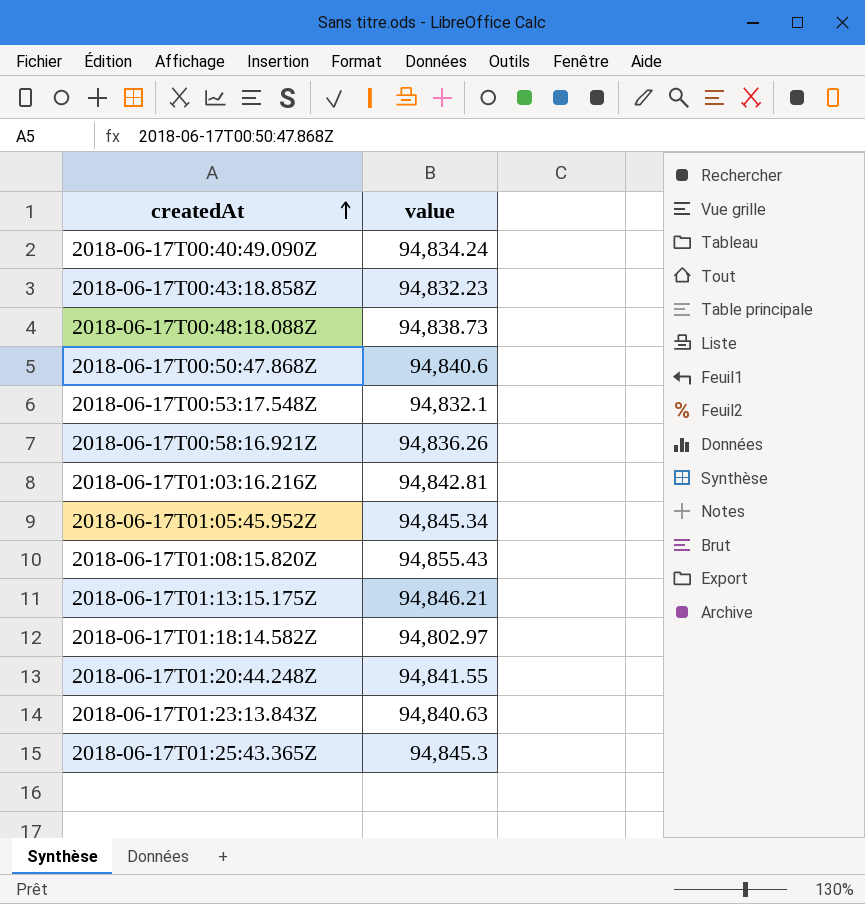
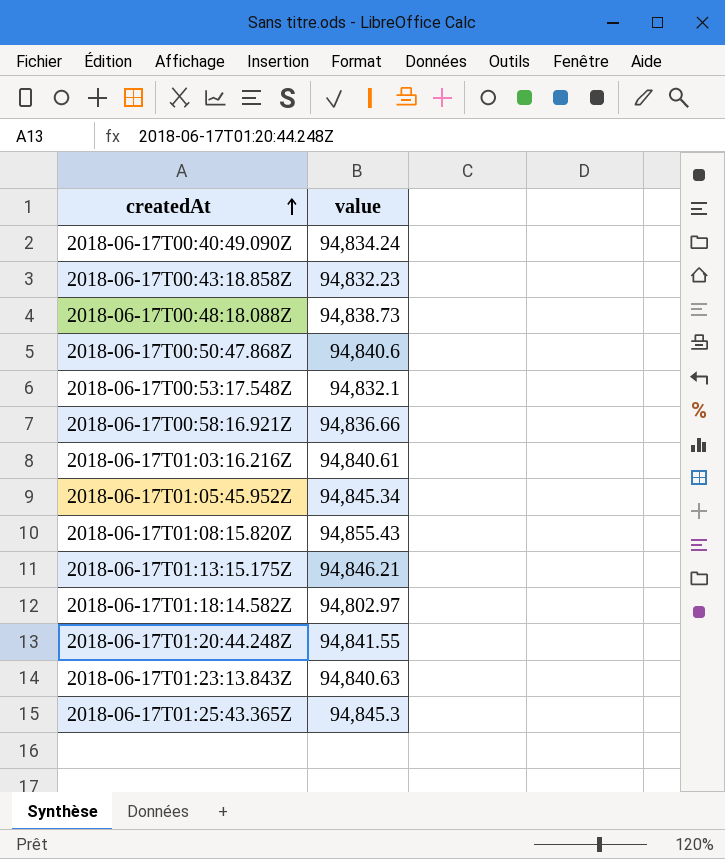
2018-06-17T00:58:16.921Z | value: 94,836.26 -> 94,836.66
2018-06-17T01:03:16.216Z | value: 94,842.81 -> 94,840.61

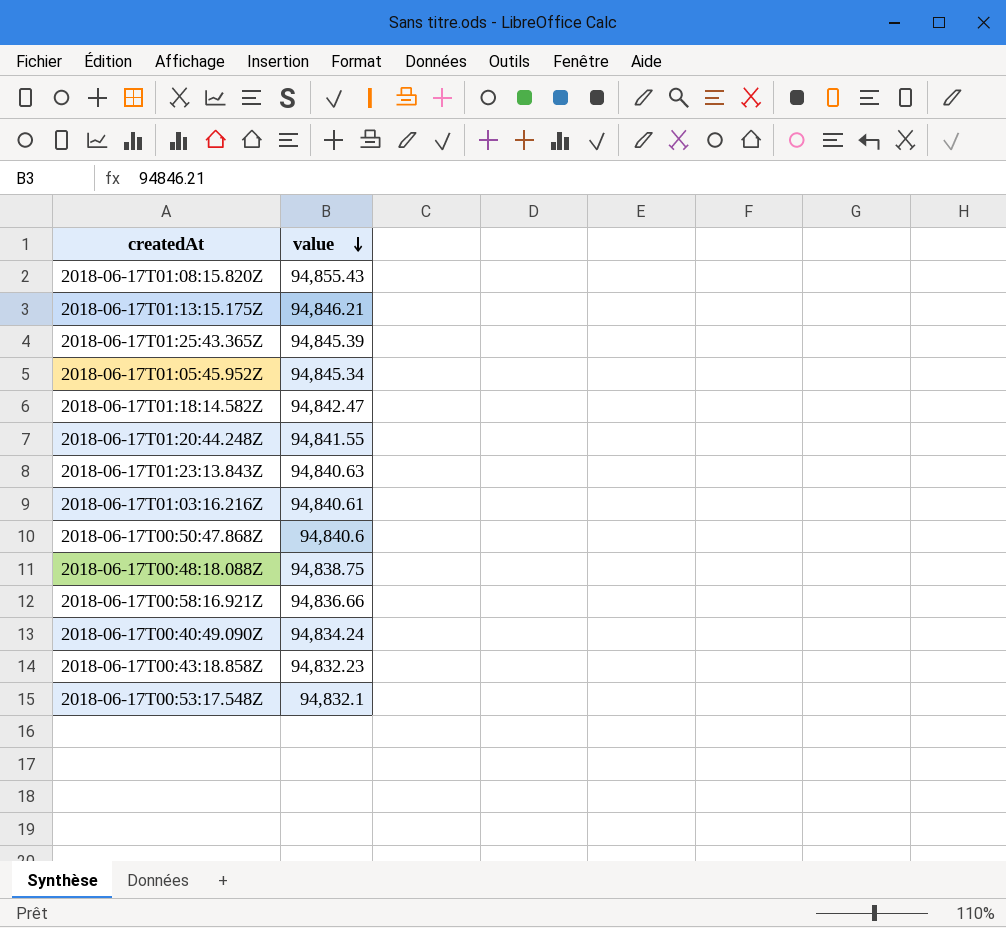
row order: createdAt ascending -> value descending
2018-06-17T01:25:43.365Z | value: 94,845.3 -> 94,845.39
2018-06-17T01:18:14.582Z | value: 94,802.97 -> 94,842.47
2018-06-17T00:48:18.088Z | value: 94,838.73 -> 94,838.75

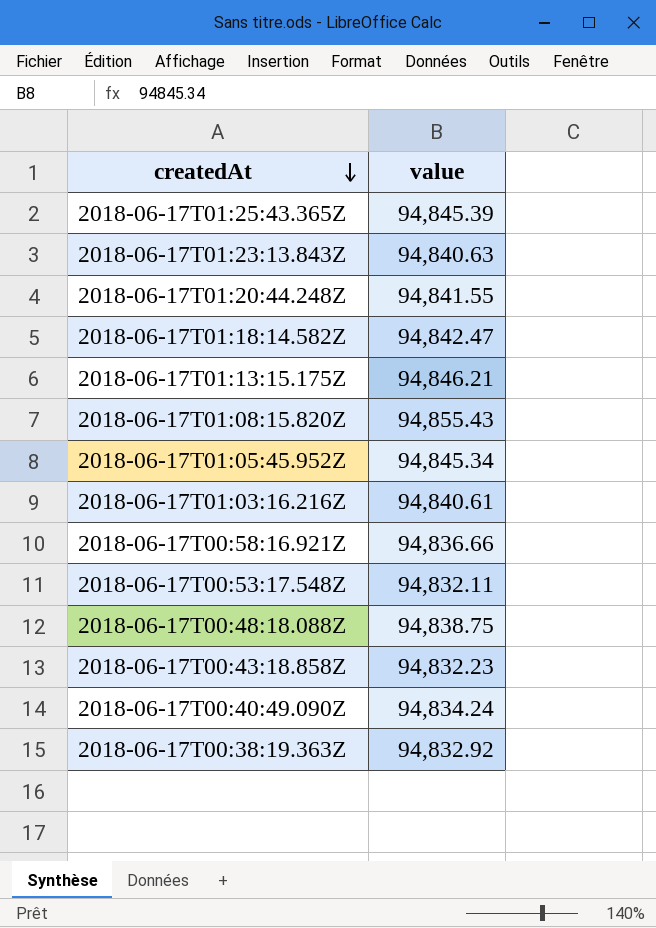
row order: value descending -> createdAt descending
row 2018-06-17T00:50:47.868Z: 94,840.6 -> none
2018-06-17T00:53:17.548Z | value: 94,832.1 -> 94,832.11
row 2018-06-17T00:38:19.363Z: none -> 94,832.92

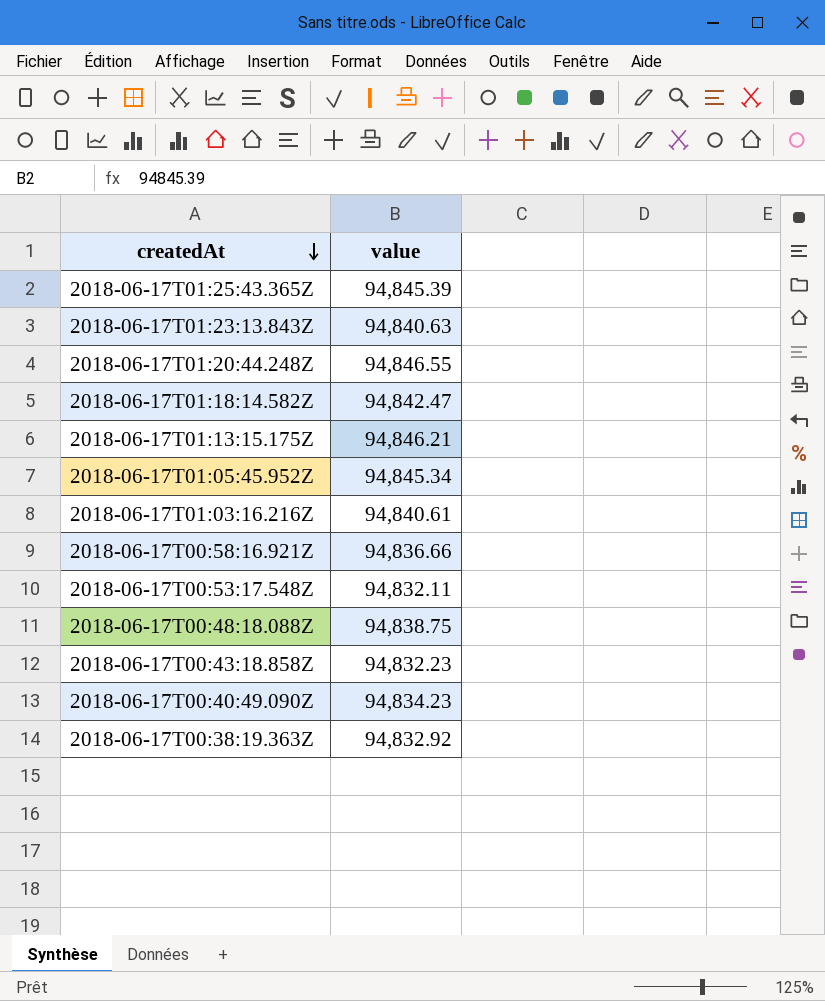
row 2018-06-17T01:08:15.820Z: 94,855.43 -> none
2018-06-17T01:20:44.248Z | value: 94,841.55 -> 94,846.55
2018-06-17T00:40:49.090Z | value: 94,834.24 -> 94,834.23

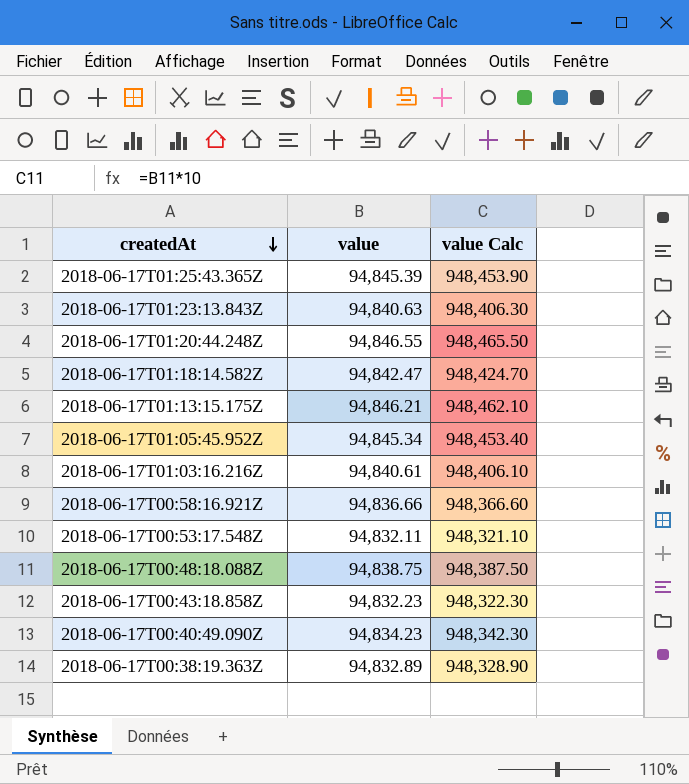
column value Calc | formula: none -> [value] * 10
2018-06-17T00:38:19.363Z | value: 94,832.92 -> 94,832.89

